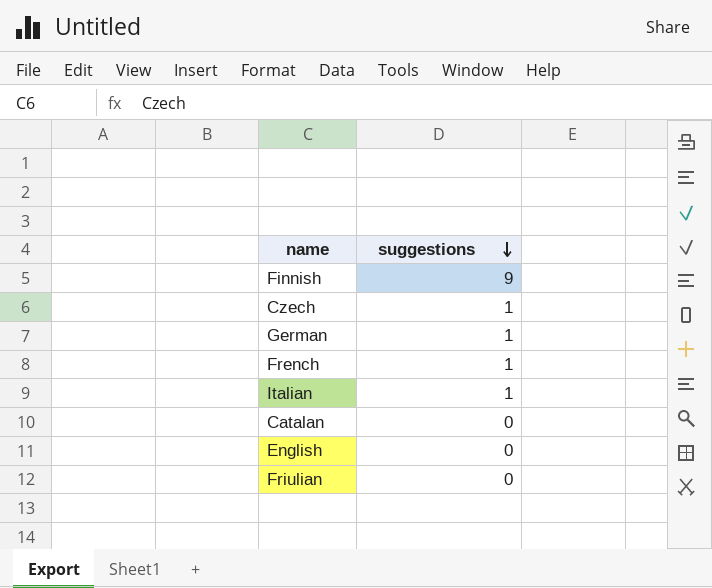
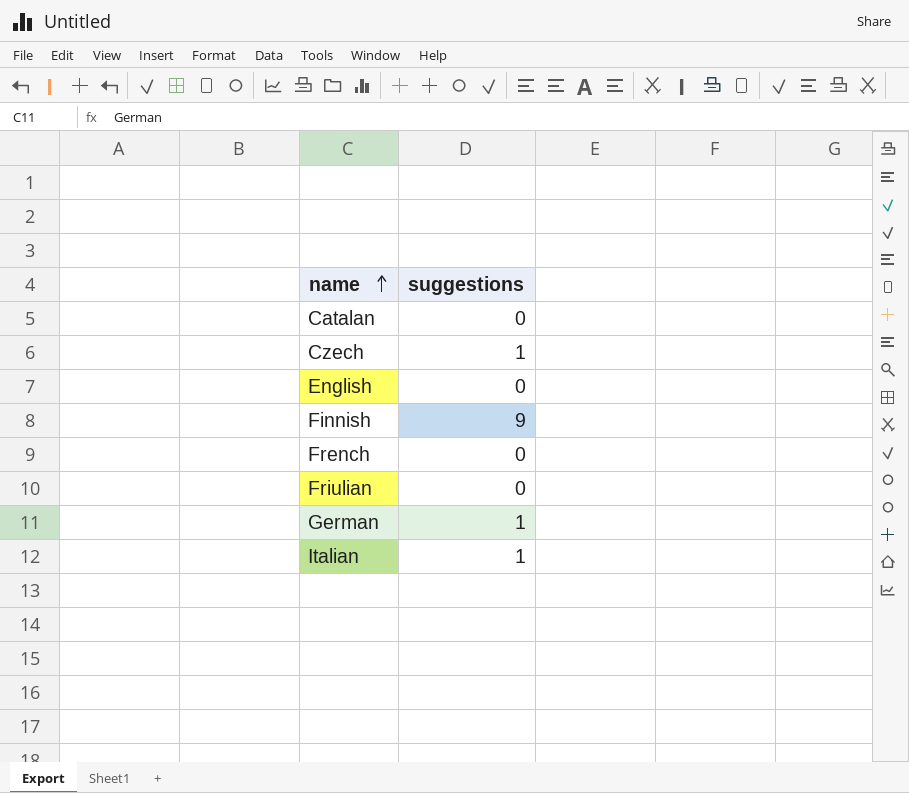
row order: suggestions descending -> name ascending
French | suggestions: 1 -> 0

